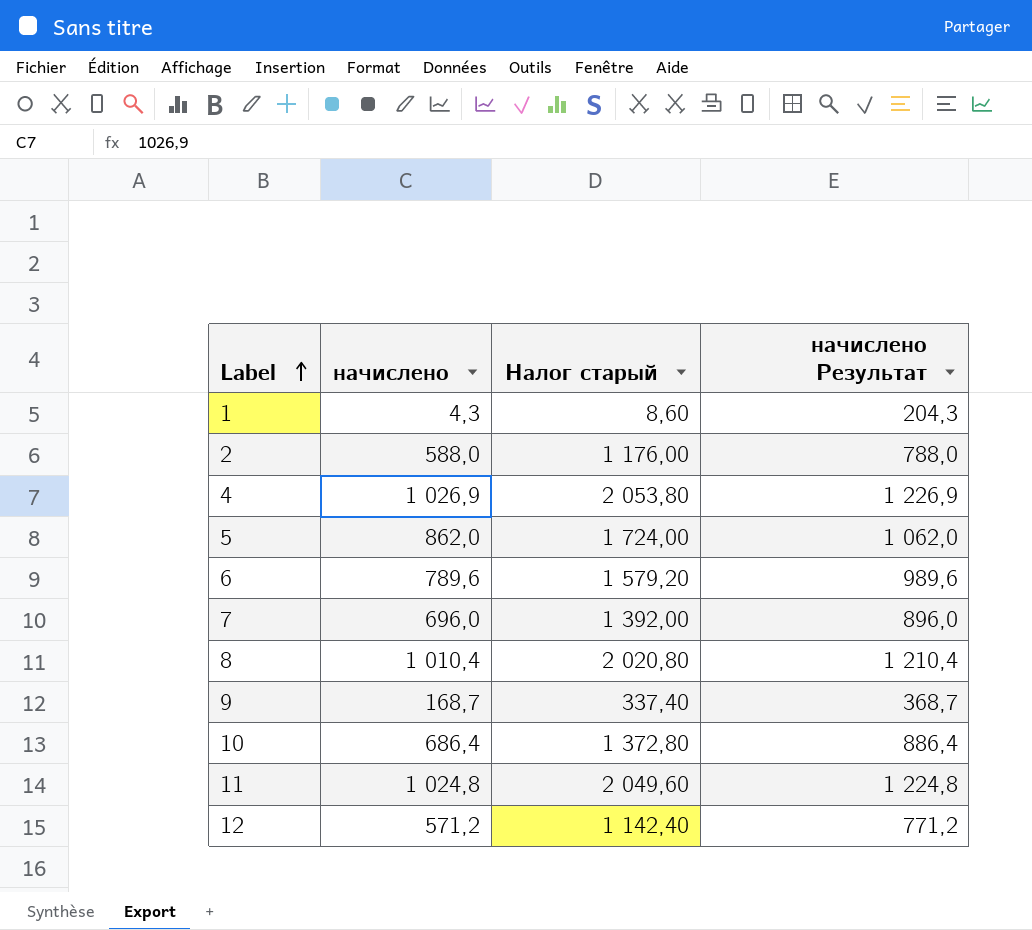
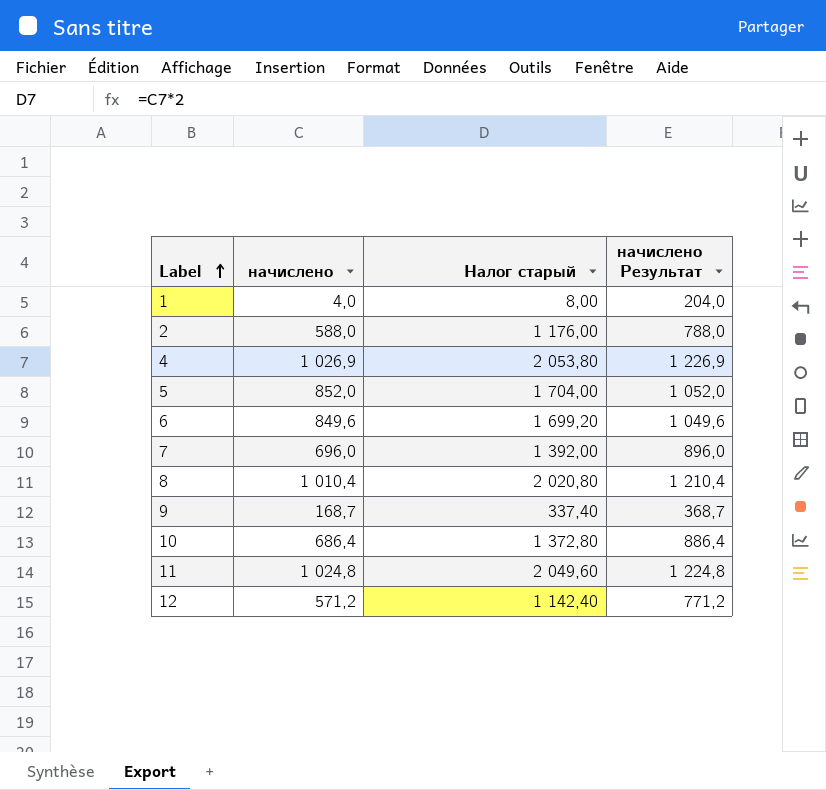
1 | начислено: 4,3 -> 4,0
1 | Налог старый: 8,60 -> 8,00
1 | начислено Результат: 204,3 -> 204,0
5 | начислено: 862,0 -> 852,0
5 | Налог старый: 1 724,00 -> 1 704,00
5 | начислено Результат: 1 062,0 -> 1 052,0
6 | начислено: 789,6 -> 849,6
6 | Налог старый: 1 579,20 -> 1 699,20
6 | начислено Результат: 989,6 -> 1 049,6

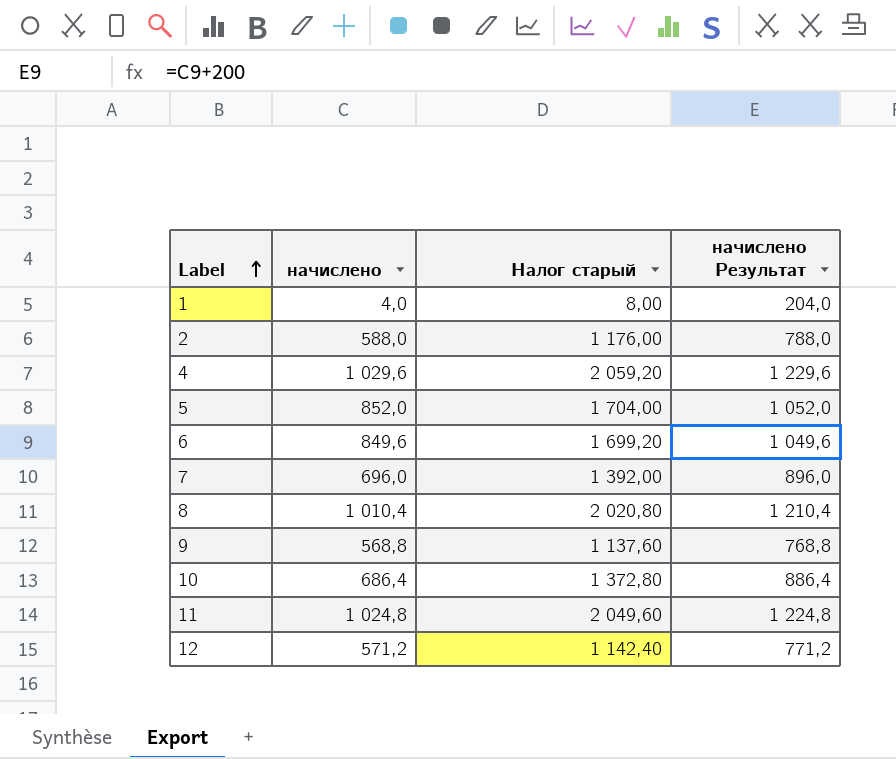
4 | начислено: 1 026,9 -> 1 029,6
4 | Налог старый: 2 053,80 -> 2 059,20
4 | начислено Результат: 1 226,9 -> 1 229,6
9 | начислено: 168,7 -> 568,8
9 | Налог старый: 337,40 -> 1 137,60
9 | начислено Результат: 368,7 -> 768,8

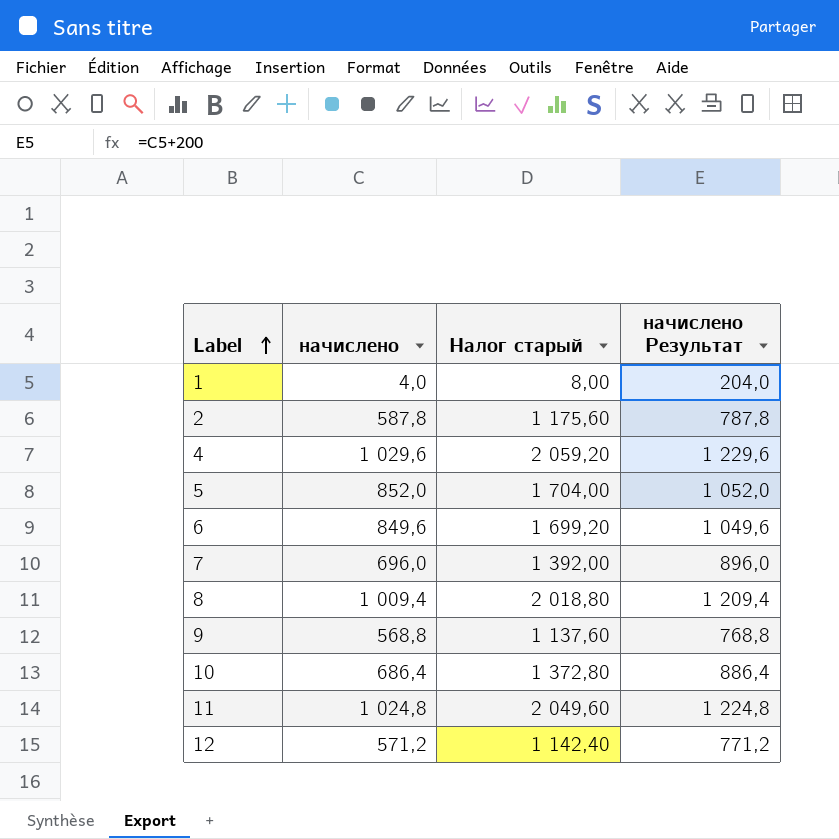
2 | начислено: 588,0 -> 587,8
2 | Налог старый: 1 176,00 -> 1 175,60
2 | начислено Результат: 788,0 -> 787,8
8 | начислено: 1 010,4 -> 1 009,4
8 | Налог старый: 2 020,80 -> 2 018,80
8 | начислено Результат: 1 210,4 -> 1 209,4

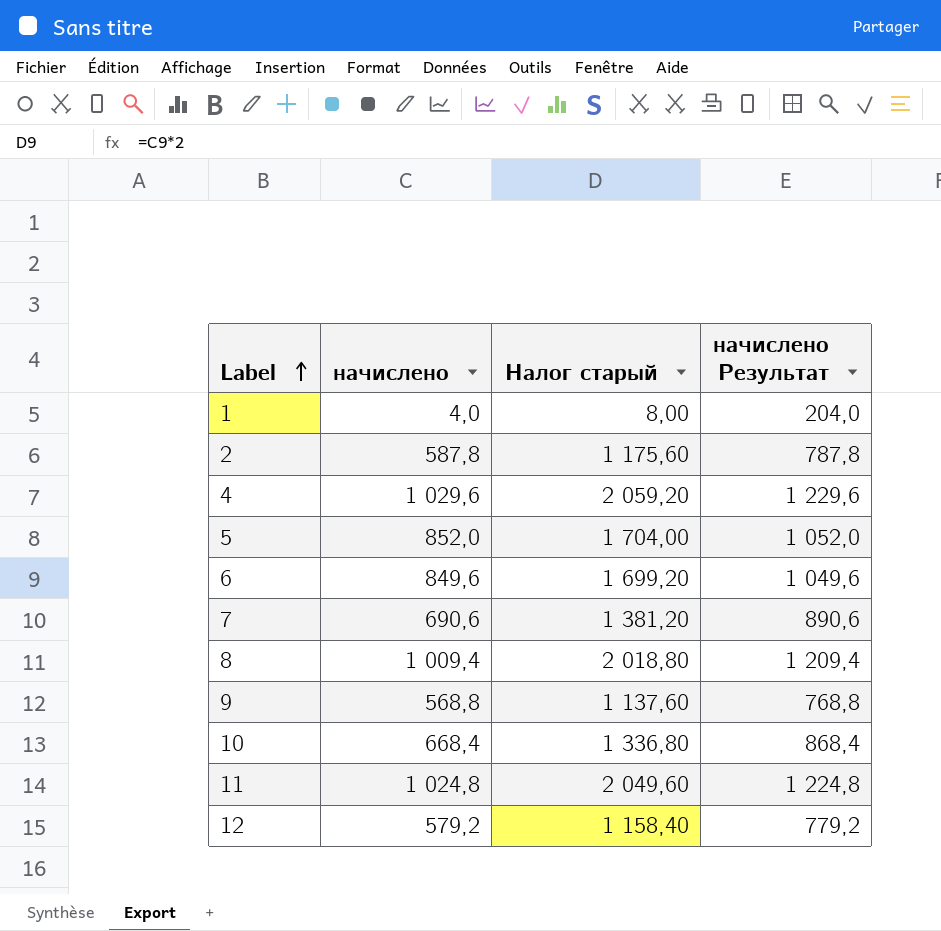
7 | начислено: 696,0 -> 690,6
7 | Налог старый: 1 392,00 -> 1 381,20
7 | начислено Результат: 896,0 -> 890,6
10 | начислено: 686,4 -> 668,4
10 | Налог старый: 1 372,80 -> 1 336,80
10 | начислено Результат: 886,4 -> 868,4
12 | начислено: 571,2 -> 579,2
12 | Налог старый: 1 142,40 -> 1 158,40
12 | начислено Результат: 771,2 -> 779,2

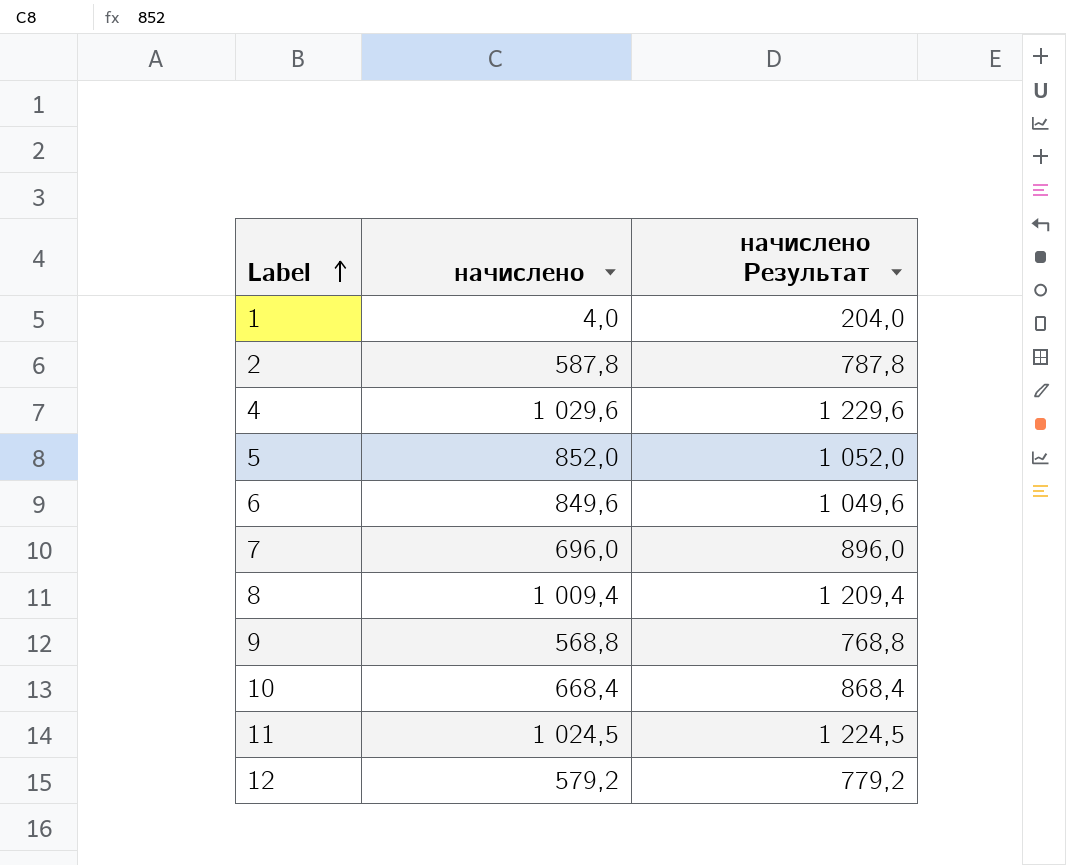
column Налог старый | formula: [начислено] * 2 -> none
7 | начислено: 690,6 -> 696,0
7 | начислено Результат: 890,6 -> 896,0
11 | начислено: 1 024,8 -> 1 024,5
11 | начислено Результат: 1 224,8 -> 1 224,5

